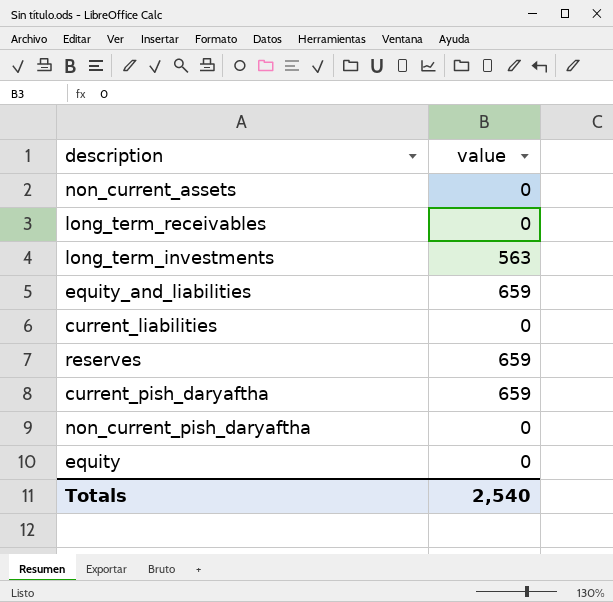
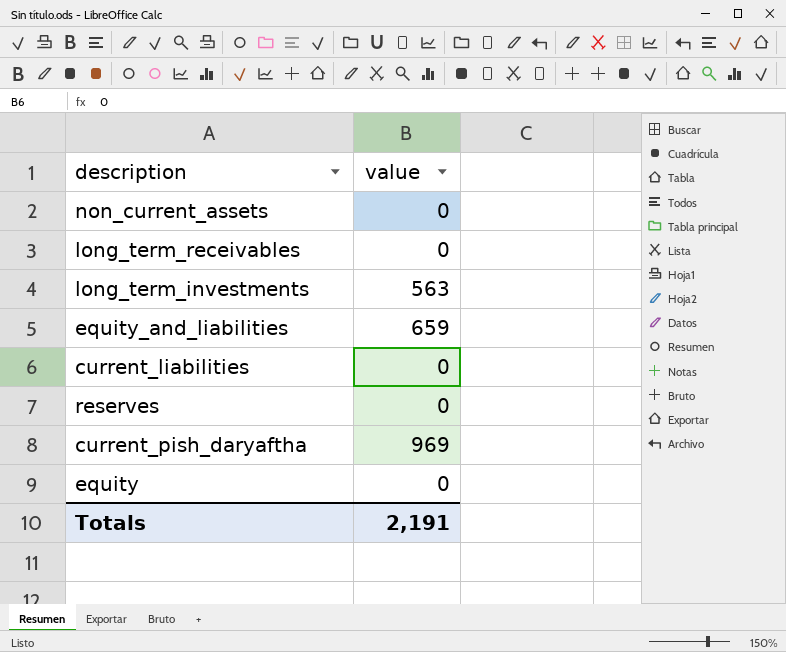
row non_current_pish_daryaftha: 0 -> none
reserves | value: 659 -> 0
current_pish_daryaftha | value: 659 -> 969
Totals | value: 2,540 -> 2,191

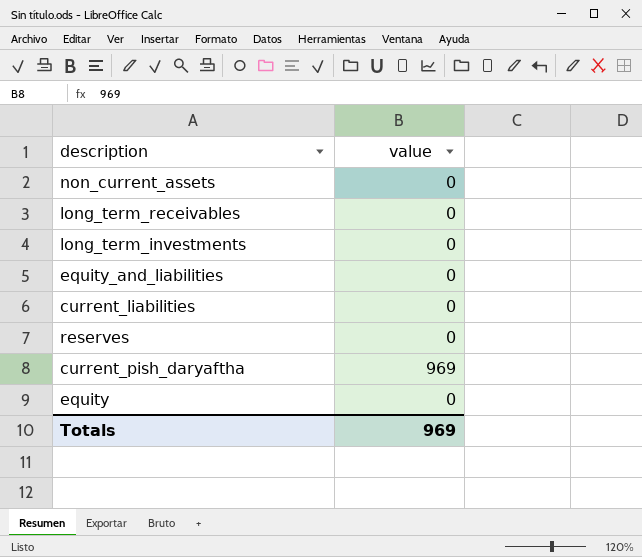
long_term_investments | value: 563 -> 0
equity_and_liabilities | value: 659 -> 0
Totals | value: 2,191 -> 969

